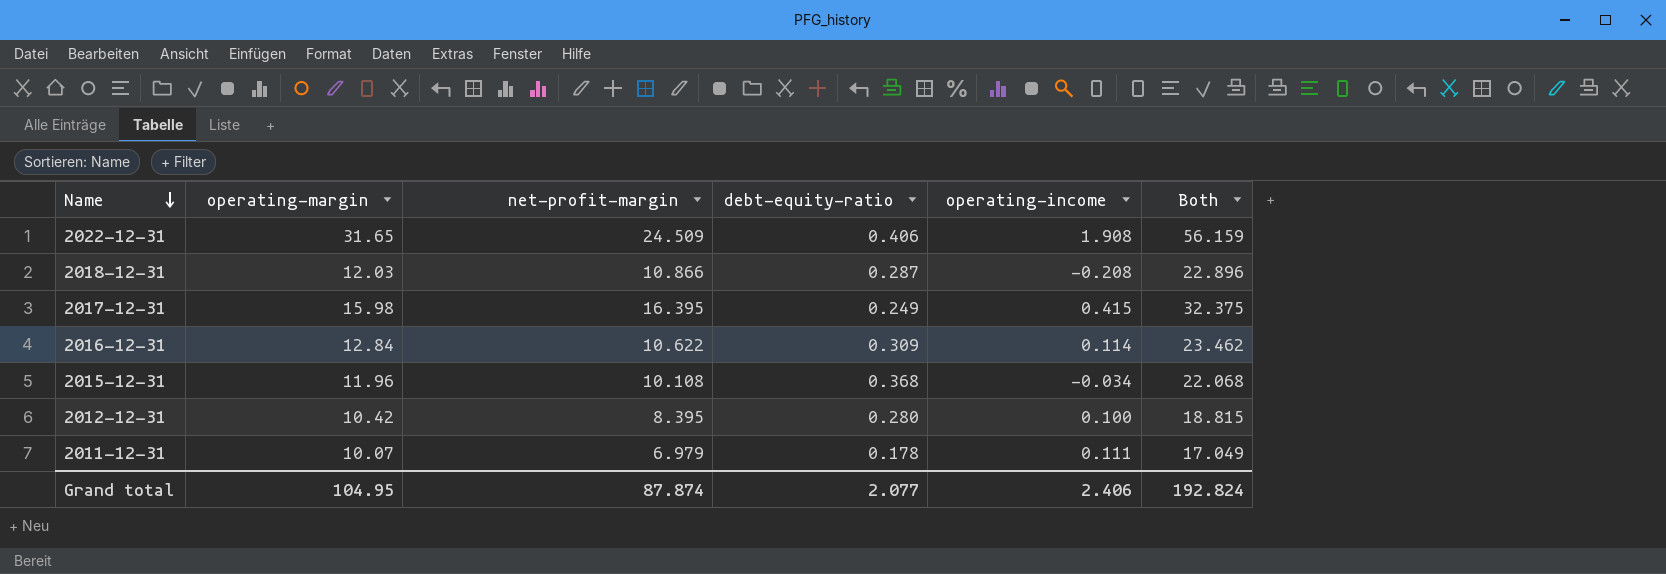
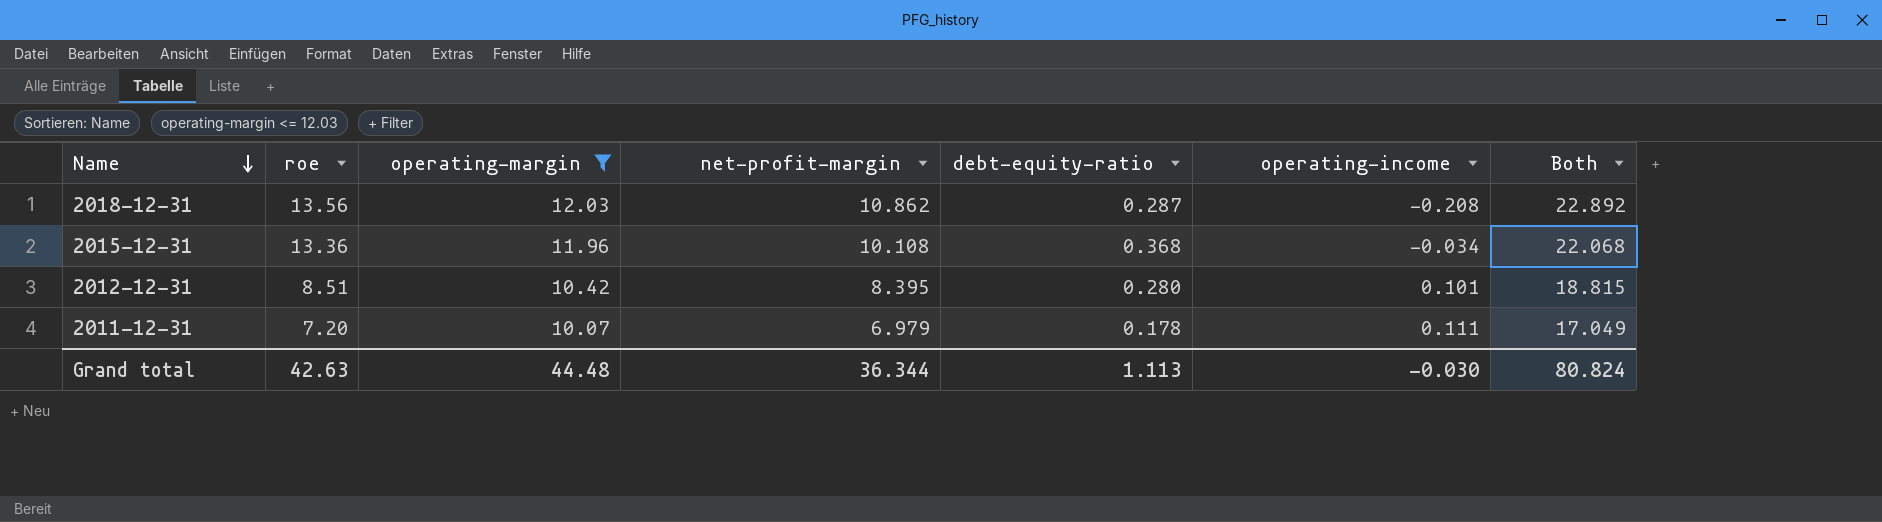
filter: none -> operating-margin <= 12.03
column roe | position: none -> 2
2018-12-31 | net-profit-margin: 10.866 -> 10.862
2018-12-31 | Both: 22.896 -> 22.892
2012-12-31 | operating-income: 0.100 -> 0.101
Grand total | operating-margin: 104.95 -> 44.48
Grand total | net-profit-margin: 87.874 -> 36.344
Grand total | debt-equity-ratio: 2.077 -> 1.113
Grand total | operating-income: 2.406 -> -0.030
Grand total | Both: 192.824 -> 80.824

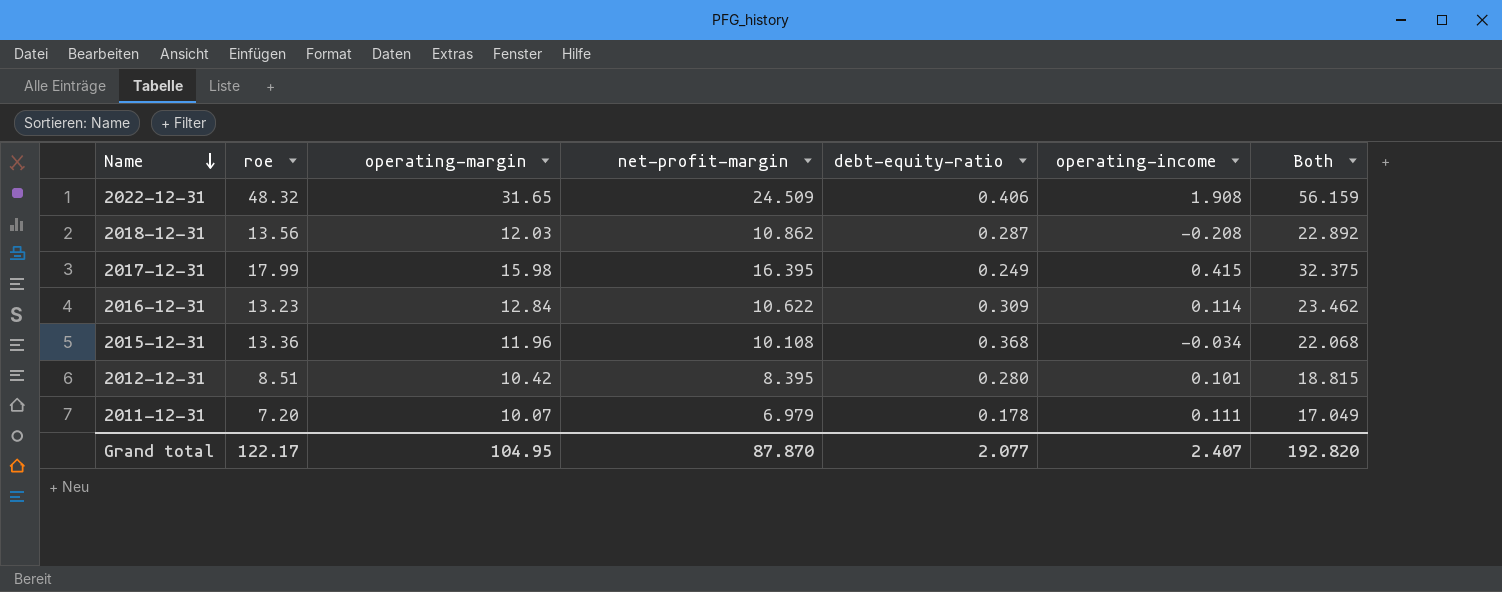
filter: operating-margin <= 12.03 -> none
Grand total | roe: 42.63 -> 122.17
Grand total | operating-margin: 44.48 -> 104.95
Grand total | net-profit-margin: 36.344 -> 87.870
Grand total | debt-equity-ratio: 1.113 -> 2.077
Grand total | operating-income: -0.030 -> 2.407
Grand total | Both: 80.824 -> 192.820

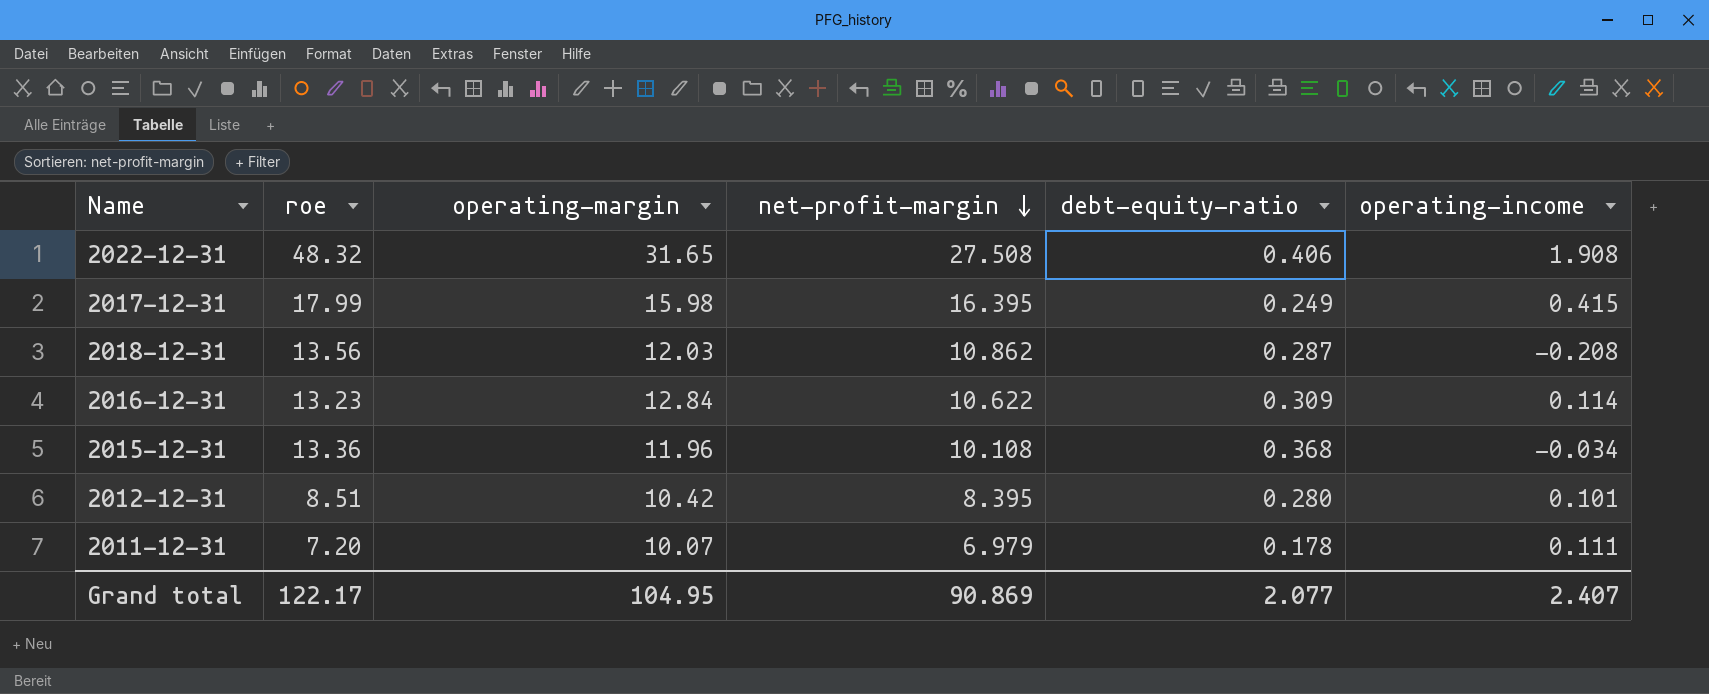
row order: Name descending -> net-profit-margin descending
column Both | formula: [operating-margin] + [net-profit-margin] -> none
2022-12-31 | net-profit-margin: 24.509 -> 27.508
Grand total | net-profit-margin: 87.870 -> 90.869

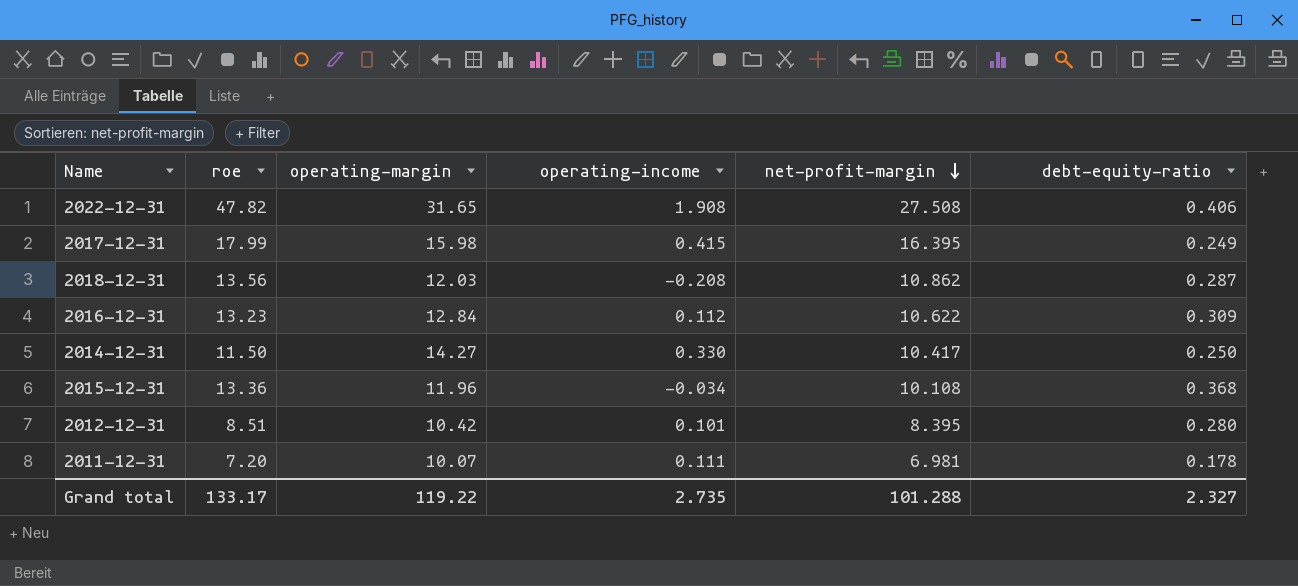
column operating-income | position: 6 -> 4
2022-12-31 | roe: 48.32 -> 47.82
2016-12-31 | operating-income: 0.114 -> 0.112
row 2014-12-31: none -> 11.50 | 14.27 | 0.330 | 10.417 | 0.250
2011-12-31 | net-profit-margin: 6.979 -> 6.981
Grand total | roe: 122.17 -> 133.17
Grand total | operating-margin: 104.95 -> 119.22
Grand total | operating-income: 2.407 -> 2.735
Grand total | net-profit-margin: 90.869 -> 101.288
Grand total | debt-equity-ratio: 2.077 -> 2.327

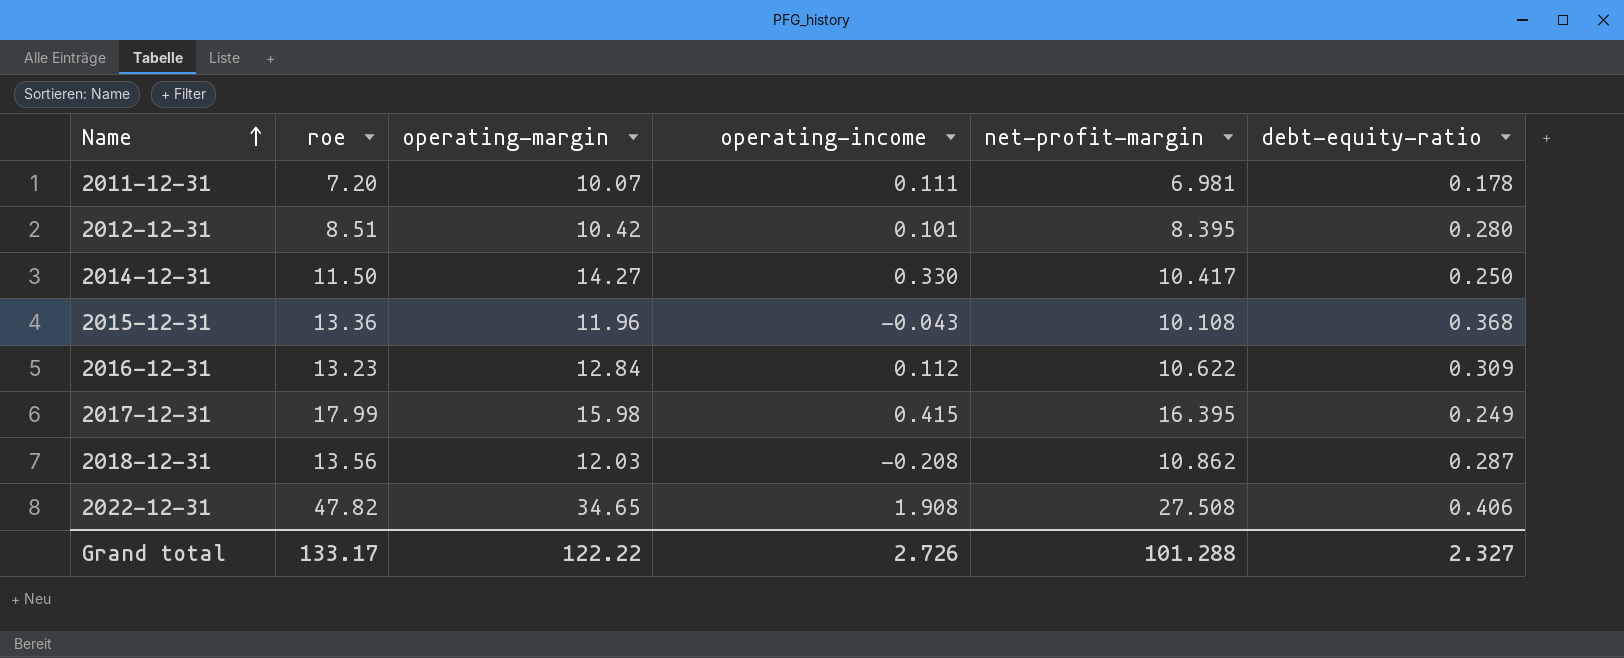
row order: net-profit-margin descending -> Name ascending
2015-12-31 | operating-income: -0.034 -> -0.043
2022-12-31 | operating-margin: 31.65 -> 34.65
Grand total | operating-margin: 119.22 -> 122.22
Grand total | operating-income: 2.735 -> 2.726

